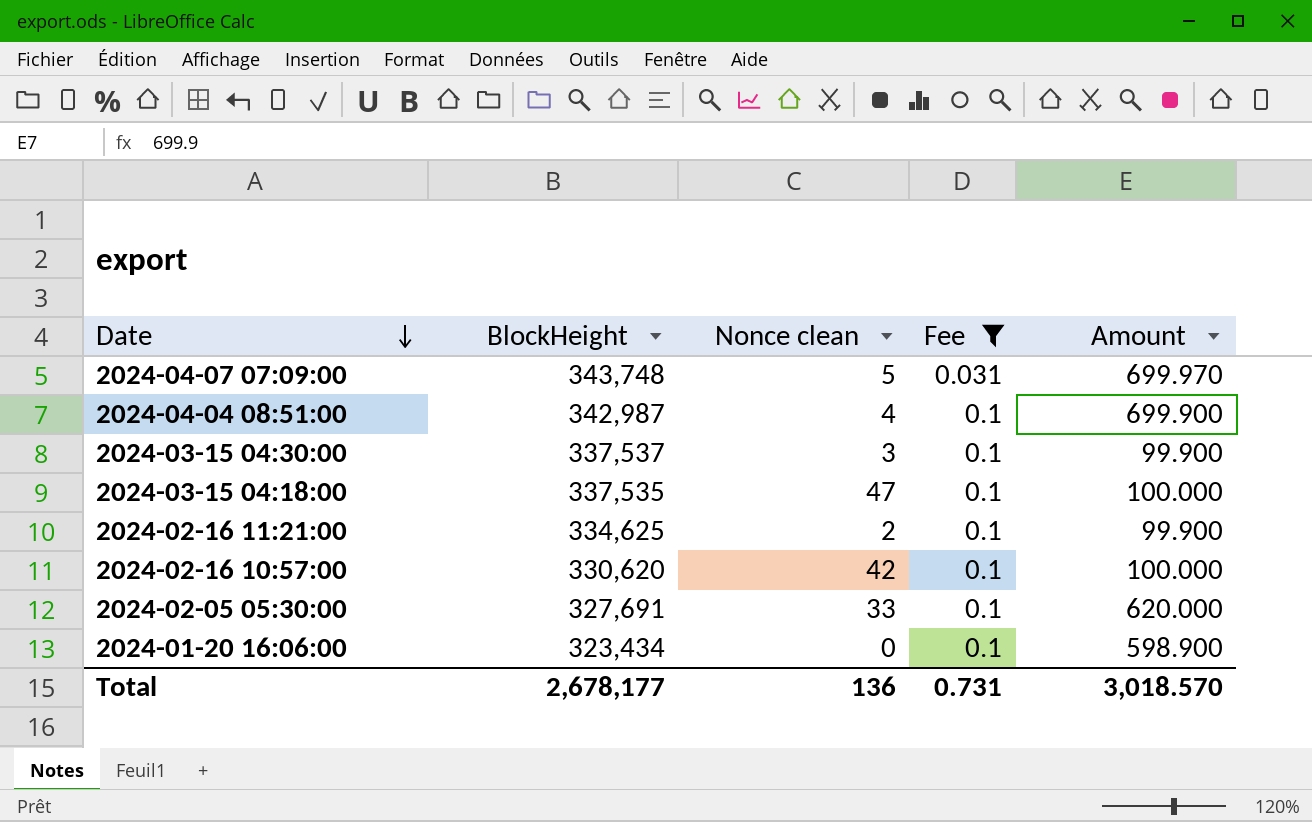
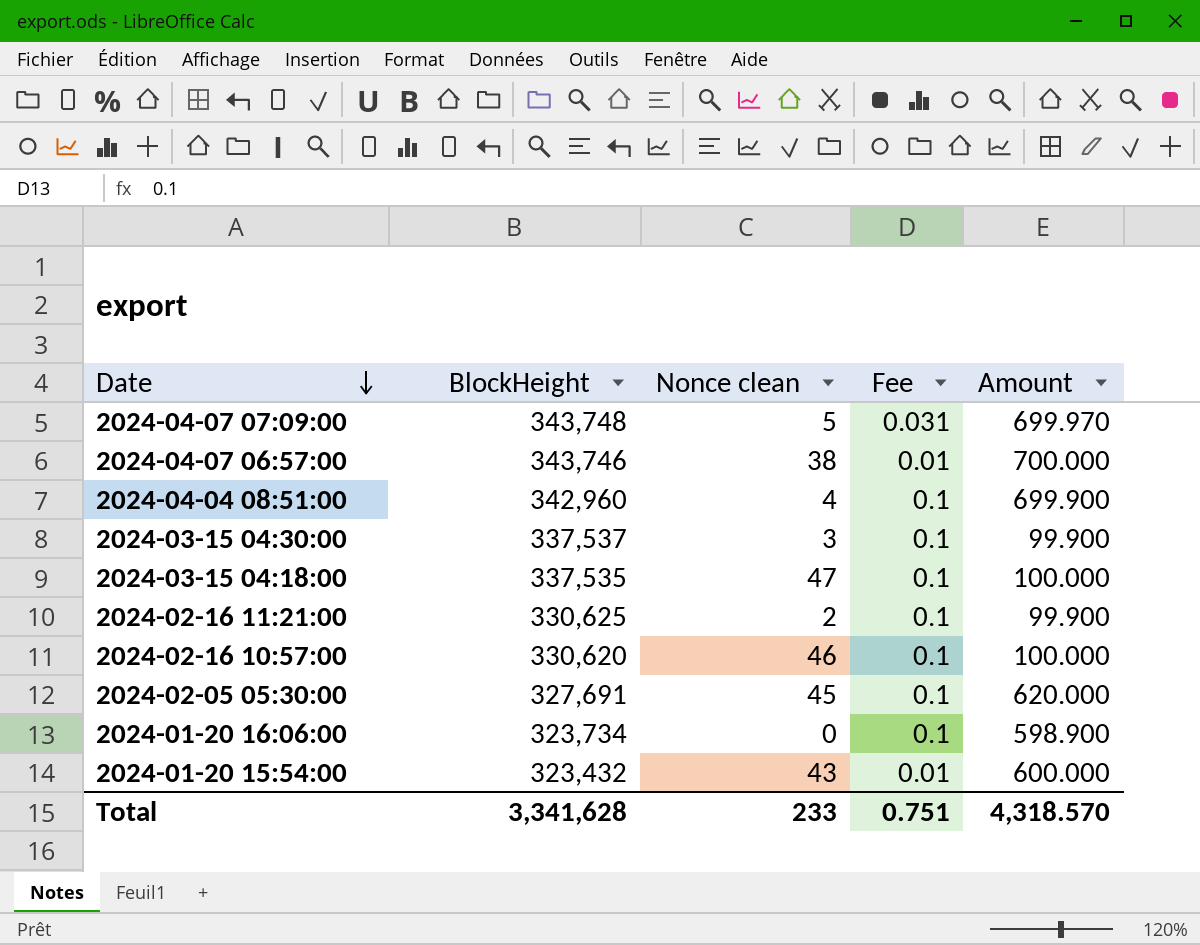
filter: Fee != 0.01 -> none
2024-04-04 08:51:00 | BlockHeight: 342,987 -> 342,960
2024-02-16 11:21:00 | BlockHeight: 334,625 -> 330,625
2024-02-16 10:57:00 | Nonce clean: 42 -> 46
2024-02-05 05:30:00 | Nonce clean: 33 -> 45
2024-01-20 16:06:00 | BlockHeight: 323,434 -> 323,734
Total | BlockHeight: 2,678,177 -> 3,341,628
Total | Nonce clean: 136 -> 233
Total | Fee: 0.731 -> 0.751
Total | Amount: 3,018.570 -> 4,318.570

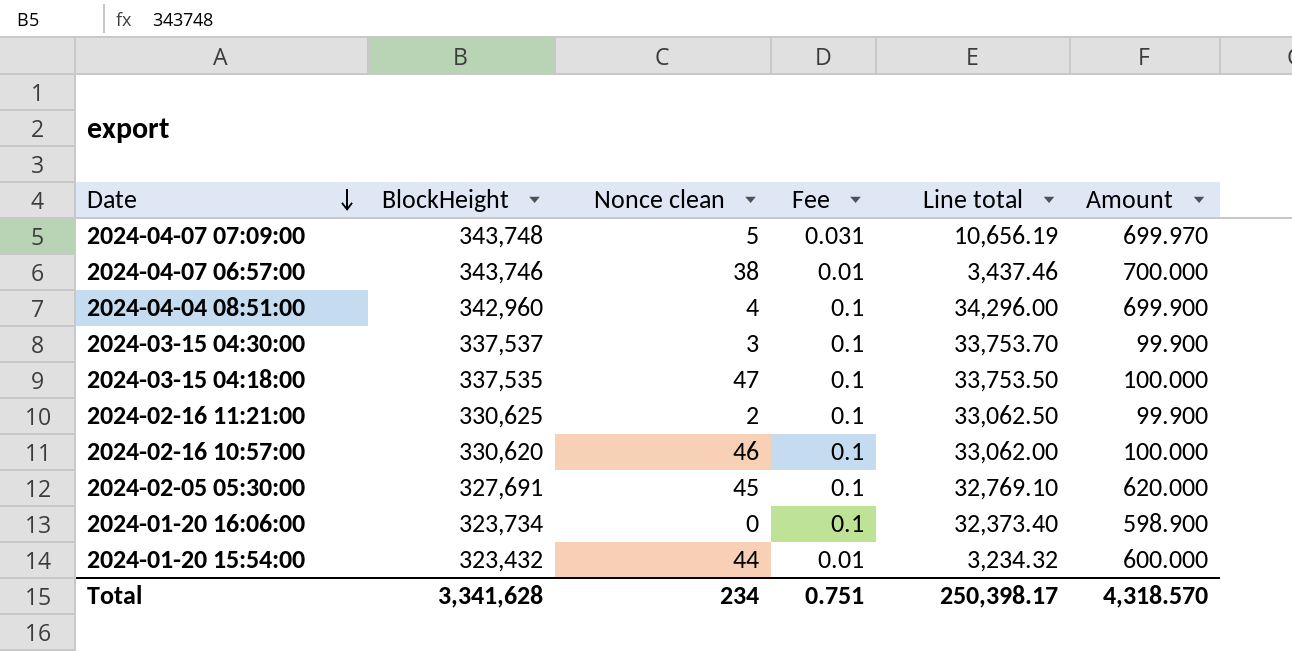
column Line total | formula: none -> [BlockHeight] * [Fee]
2024-01-20 15:54:00 | Nonce clean: 43 -> 44
Total | Nonce clean: 233 -> 234

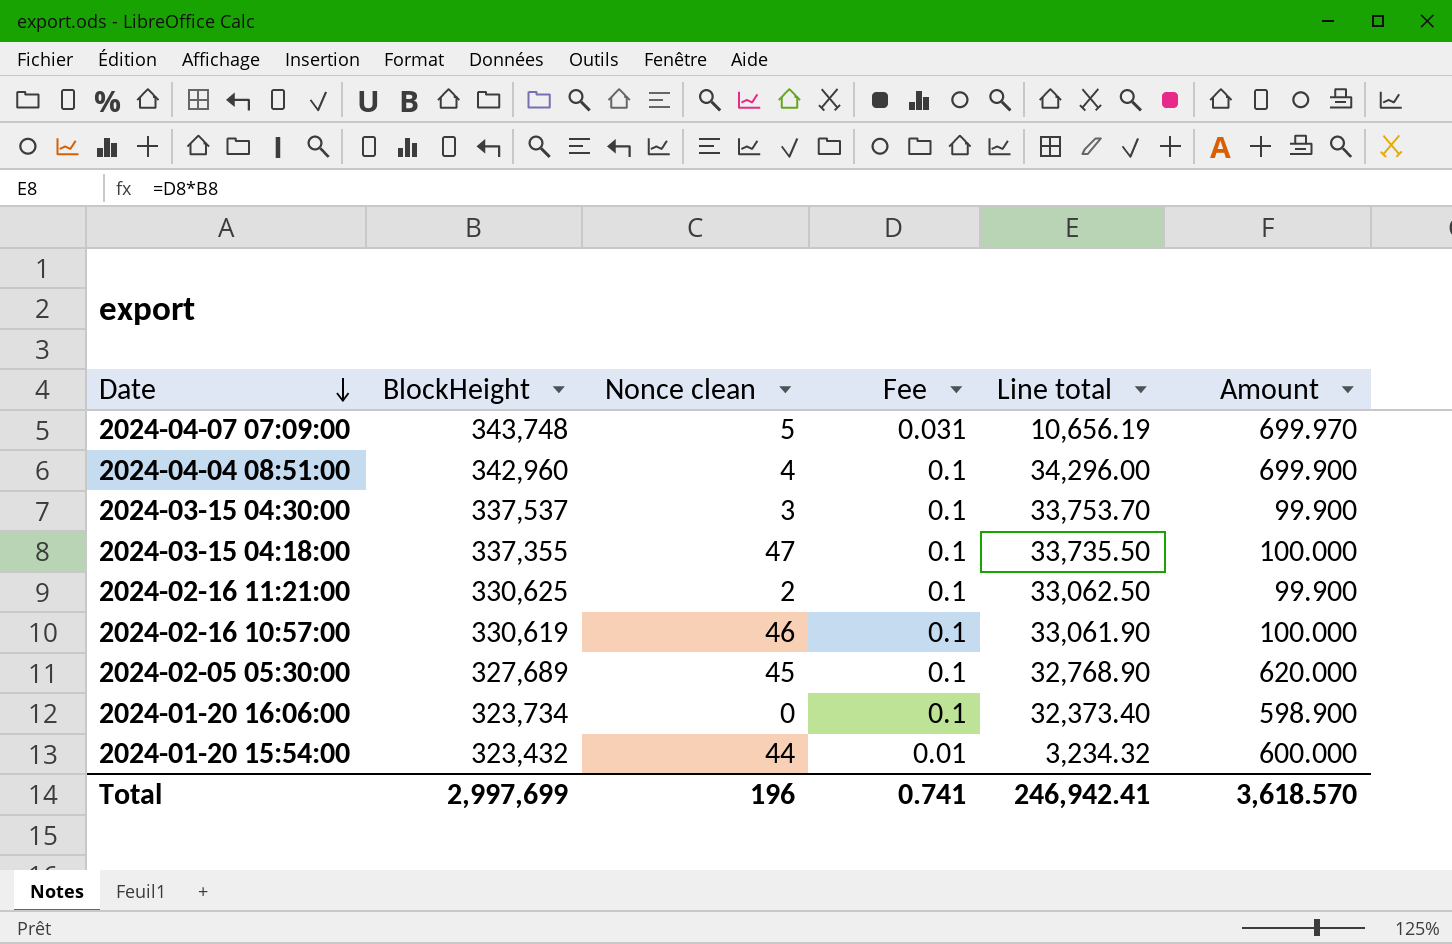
row 2024-04-07 06:57:00: 343,746 | 38 | 0.01 | 3,437.46 | 700.000 -> none
2024-03-15 04:18:00 | BlockHeight: 337,535 -> 337,355
2024-03-15 04:18:00 | Line total: 33,753.50 -> 33,735.50
2024-02-16 10:57:00 | BlockHeight: 330,620 -> 330,619
2024-02-16 10:57:00 | Line total: 33,062.00 -> 33,061.90
2024-02-05 05:30:00 | BlockHeight: 327,691 -> 327,689
2024-02-05 05:30:00 | Line total: 32,769.10 -> 32,768.90
Total | BlockHeight: 3,341,628 -> 2,997,699
Total | Nonce clean: 234 -> 196
Total | Fee: 0.751 -> 0.741
Total | Line total: 250,398.17 -> 246,942.41
Total | Amount: 4,318.570 -> 3,618.570

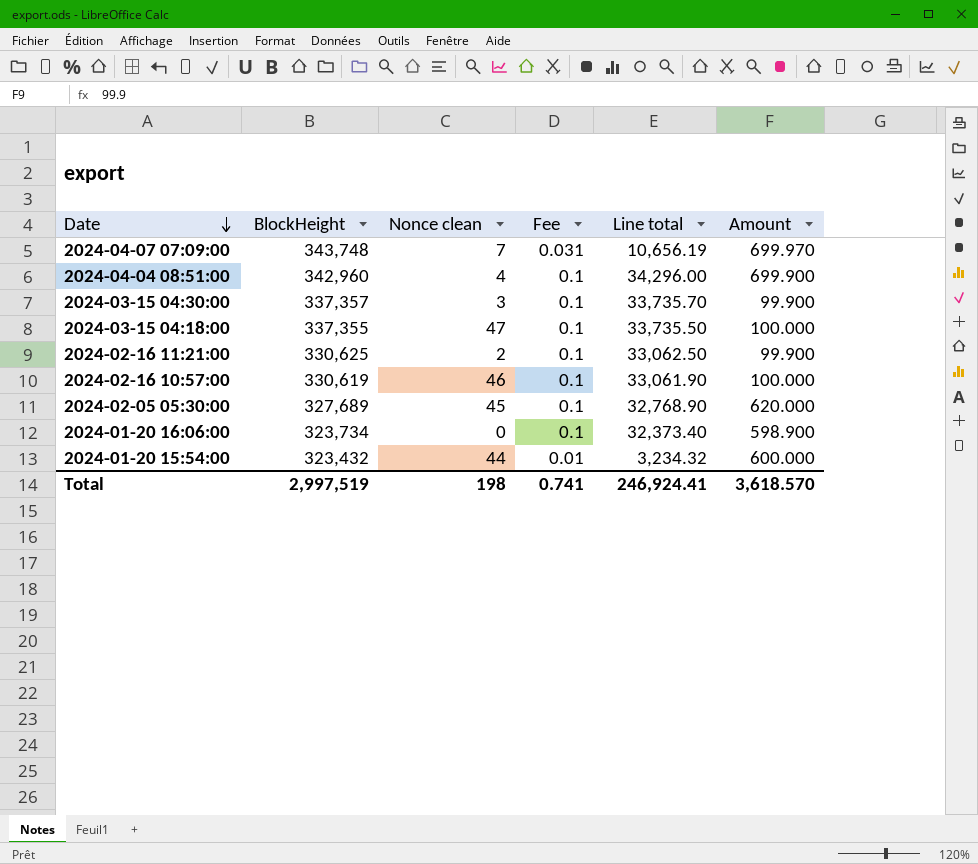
2024-04-07 07:09:00 | Nonce clean: 5 -> 7
2024-03-15 04:30:00 | BlockHeight: 337,537 -> 337,357
2024-03-15 04:30:00 | Line total: 33,753.70 -> 33,735.70
Total | BlockHeight: 2,997,699 -> 2,997,519
Total | Nonce clean: 196 -> 198
Total | Line total: 246,942.41 -> 246,924.41

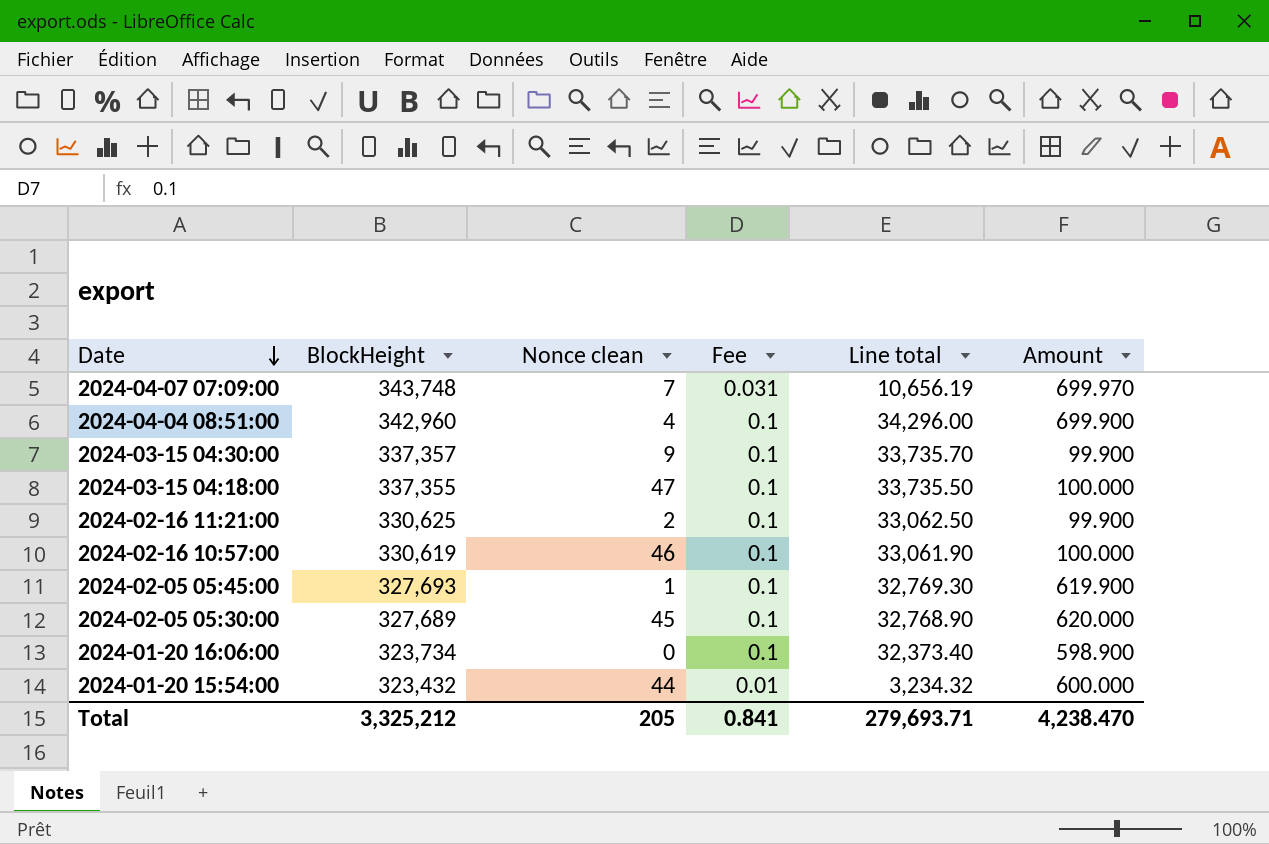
2024-03-15 04:30:00 | Nonce clean: 3 -> 9
row 2024-02-05 05:45:00: none -> 327,693 | 1 | 0.1 | 32,769.30 | 619.900
Total | BlockHeight: 2,997,519 -> 3,325,212
Total | Nonce clean: 198 -> 205
Total | Fee: 0.741 -> 0.841
Total | Line total: 246,924.41 -> 279,693.71
Total | Amount: 3,618.570 -> 4,238.470

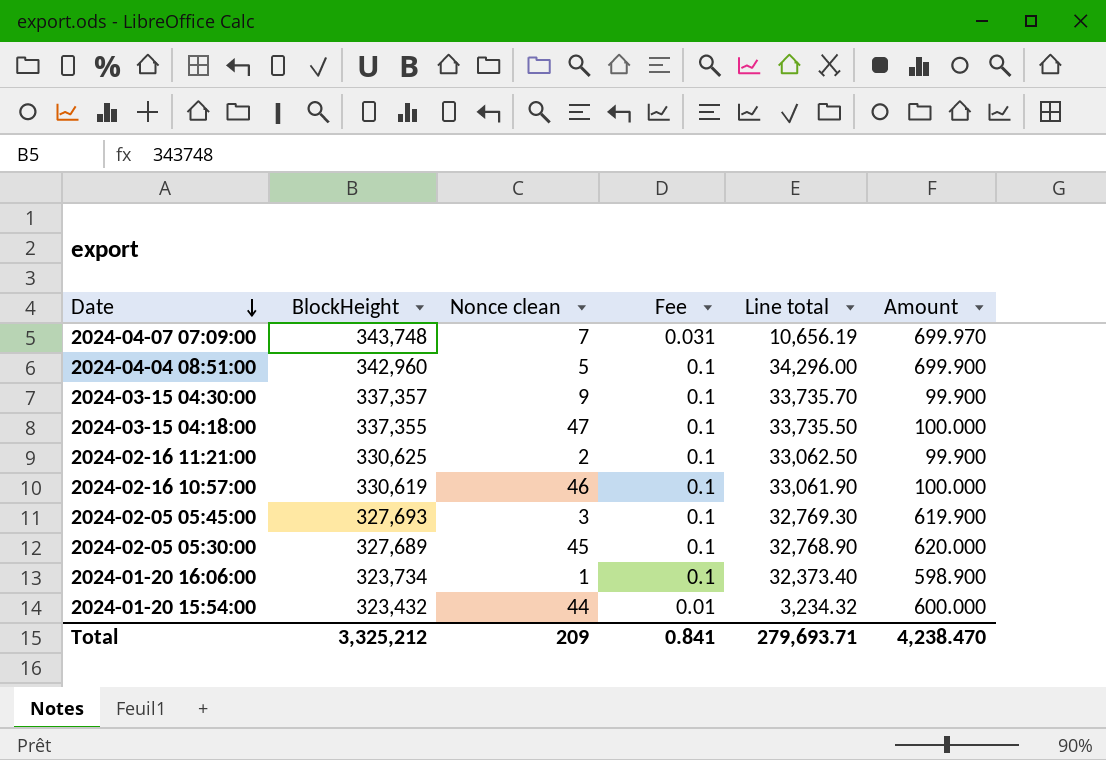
2024-04-04 08:51:00 | Nonce clean: 4 -> 5
2024-02-05 05:45:00 | Nonce clean: 1 -> 3
2024-01-20 16:06:00 | Nonce clean: 0 -> 1
Total | Nonce clean: 205 -> 209

